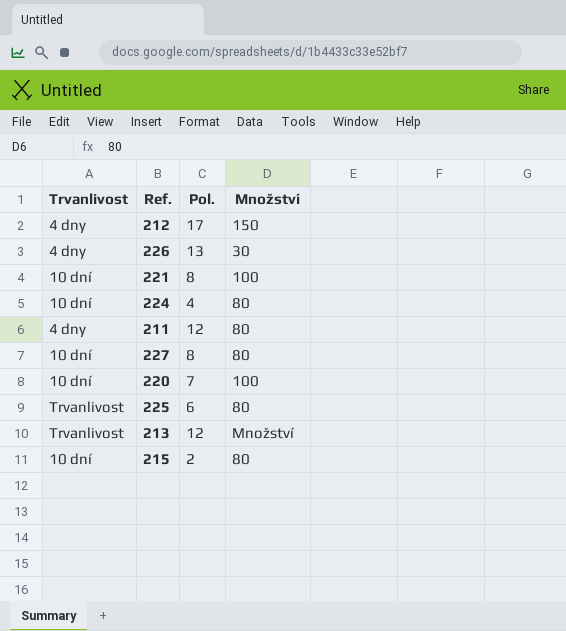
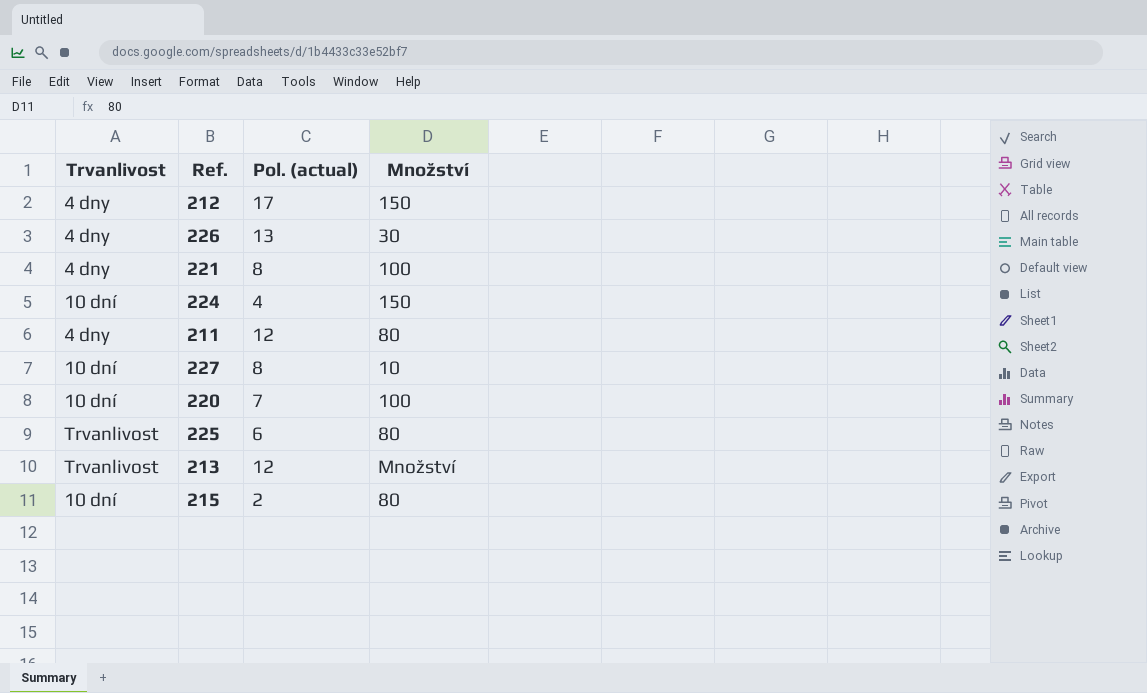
column name: Pol. -> Pol. (actual)
221 | Trvanlivost: 10 dní -> 4 dny
224 | Množství: 80 -> 150
227 | Množství: 80 -> 10

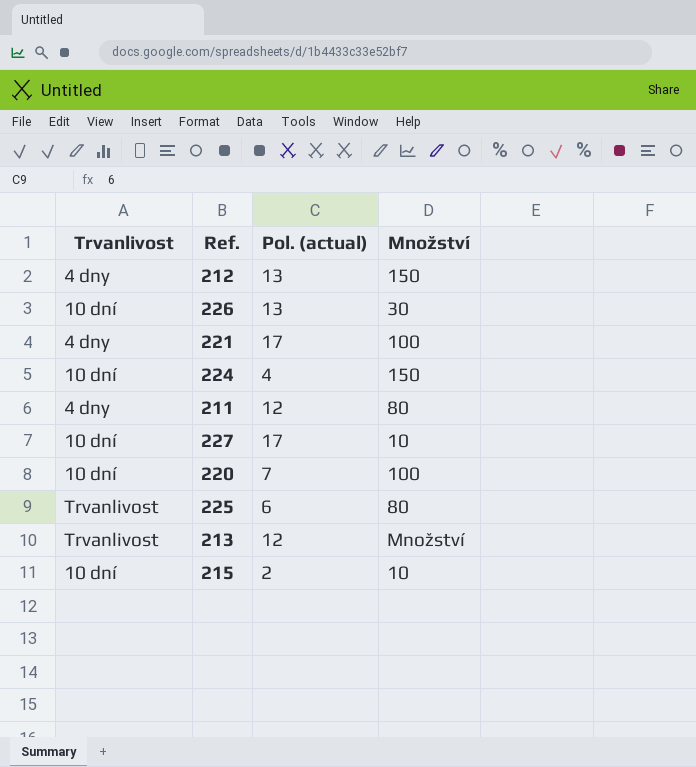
212 | Pol. (actual): 17 -> 13
226 | Trvanlivost: 4 dny -> 10 dní
221 | Pol. (actual): 8 -> 17
227 | Pol. (actual): 8 -> 17
215 | Množství: 80 -> 10

